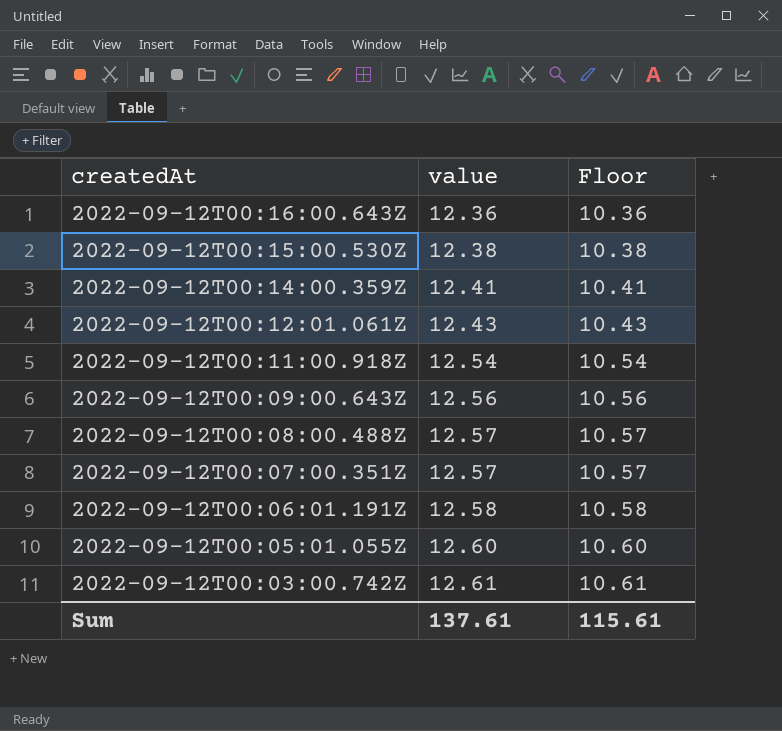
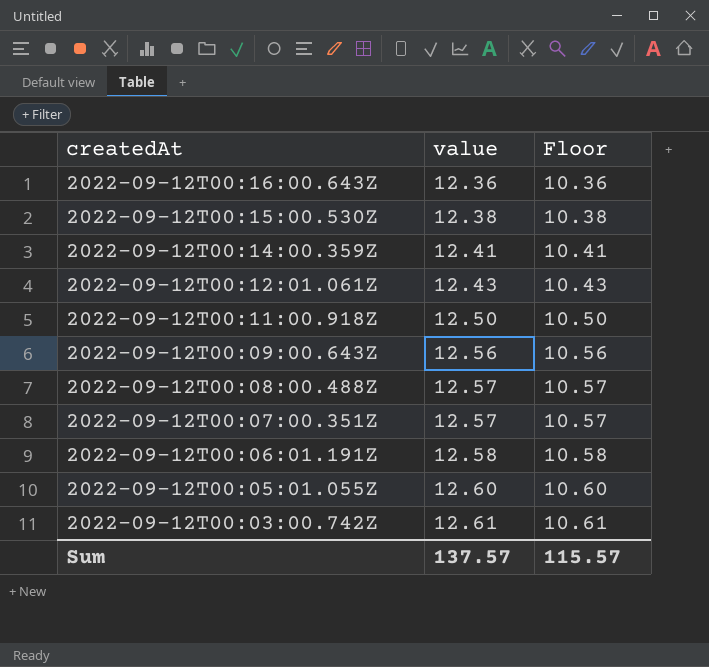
2022-09-12T00:11:00.918Z | value: 12.54 -> 12.50
2022-09-12T00:11:00.918Z | Floor: 10.54 -> 10.50
Sum | value: 137.61 -> 137.57
Sum | Floor: 115.61 -> 115.57

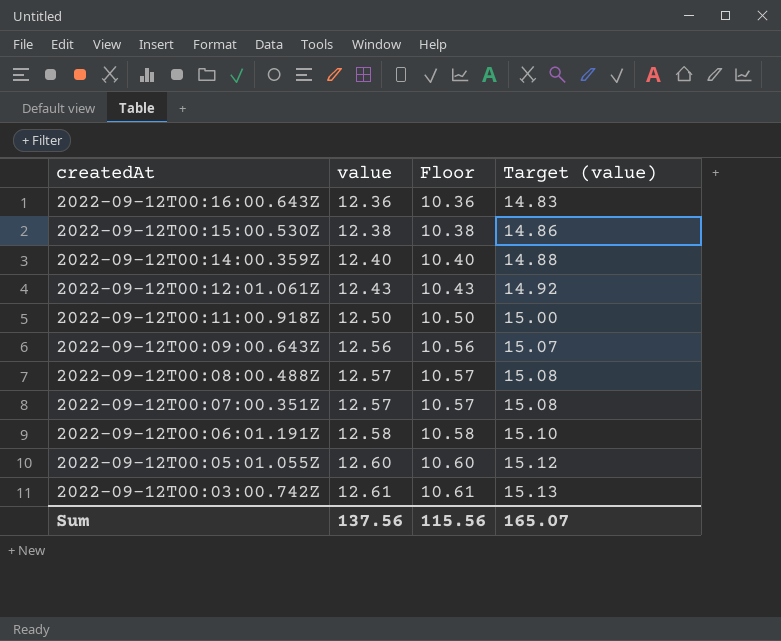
column Target (value) | formula: none -> [value] * 1.2
2022-09-12T00:14:00.359Z | value: 12.41 -> 12.40
2022-09-12T00:14:00.359Z | Floor: 10.41 -> 10.40
Sum | value: 137.57 -> 137.56
Sum | Floor: 115.57 -> 115.56

